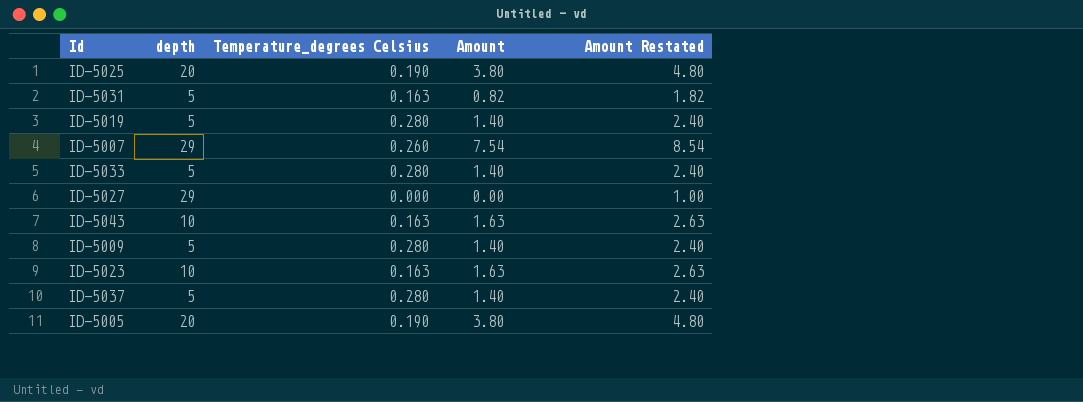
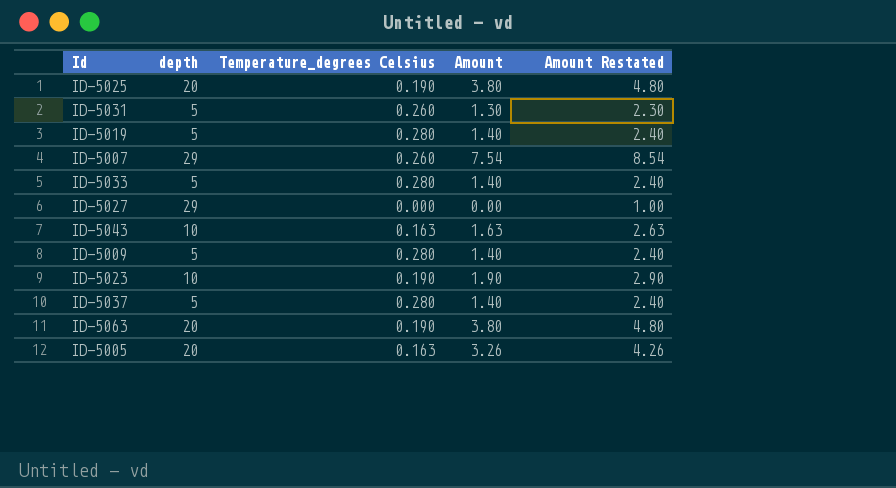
ID-5031 | Temperature_degrees Celsius: 0.163 -> 0.260
ID-5031 | Amount: 0.82 -> 1.30
ID-5031 | Amount Restated: 1.82 -> 2.30
ID-5023 | Temperature_degrees Celsius: 0.163 -> 0.190
ID-5023 | Amount: 1.63 -> 1.90
ID-5023 | Amount Restated: 2.63 -> 2.90
row ID-5063: none -> 20 | 0.190 | 3.80 | 4.80
ID-5005 | Temperature_degrees Celsius: 0.190 -> 0.163
ID-5005 | Amount: 3.80 -> 3.26
ID-5005 | Amount Restated: 4.80 -> 4.26

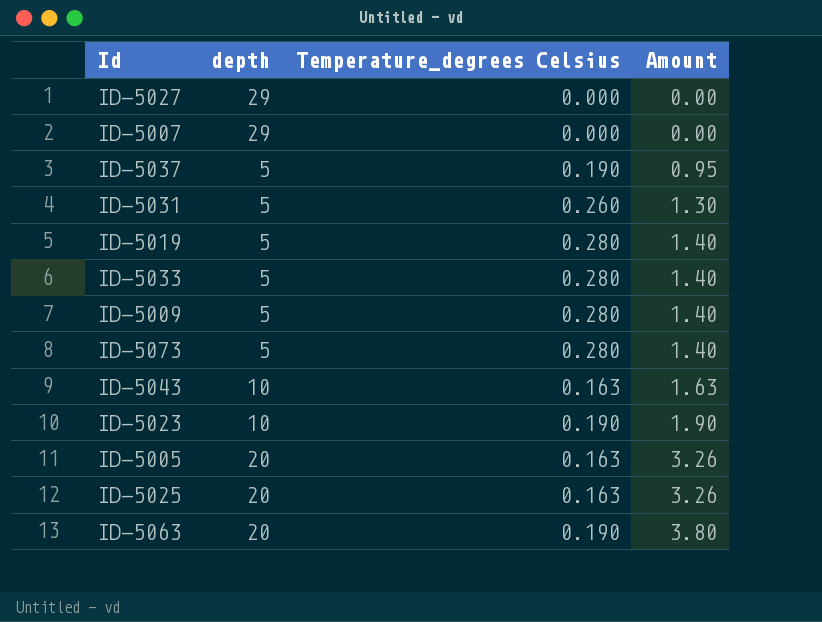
row order: none -> Amount ascending
column Amount Restated | formula: [Amount] + 1 -> none
ID-5007 | Temperature_degrees Celsius: 0.260 -> 0.000
ID-5007 | Amount: 7.54 -> 0.00
ID-5037 | Temperature_degrees Celsius: 0.280 -> 0.190
ID-5037 | Amount: 1.40 -> 0.95
row ID-5073: none -> 5 | 0.280 | 1.40
ID-5025 | Temperature_degrees Celsius: 0.190 -> 0.163
ID-5025 | Amount: 3.80 -> 3.26

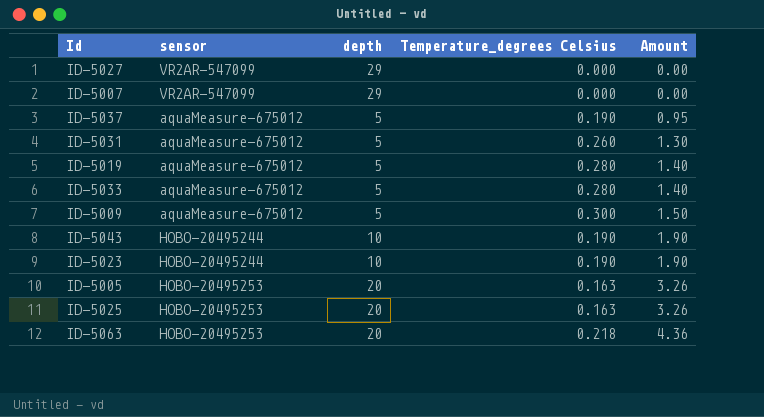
column sensor | position: none -> 2
row ID-5073: 5 | 0.280 | 1.40 -> none
ID-5009 | Temperature_degrees Celsius: 0.280 -> 0.300
ID-5009 | Amount: 1.40 -> 1.50
ID-5043 | Temperature_degrees Celsius: 0.163 -> 0.190
ID-5043 | Amount: 1.63 -> 1.90
ID-5063 | Temperature_degrees Celsius: 0.190 -> 0.218
ID-5063 | Amount: 3.80 -> 4.36

